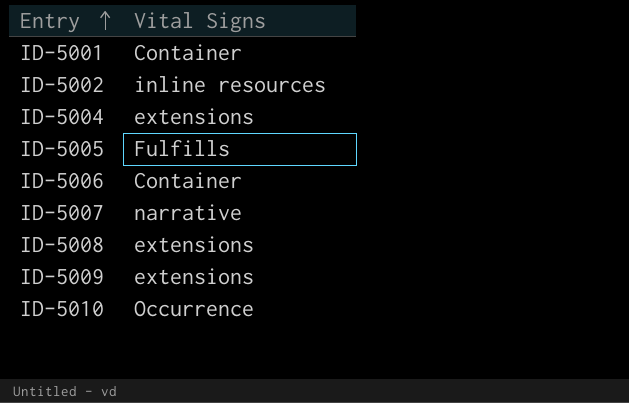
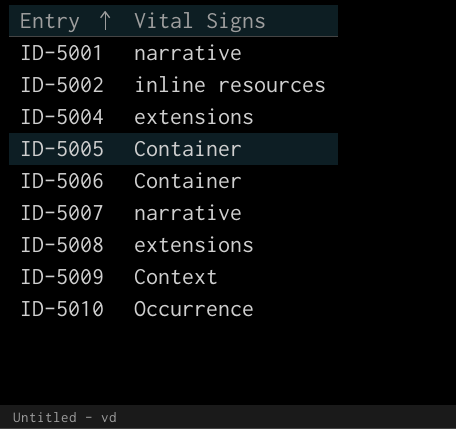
ID-5001 | Vital Signs: Container -> narrative
ID-5005 | Vital Signs: Fulfills -> Container
ID-5009 | Vital Signs: extensions -> Context

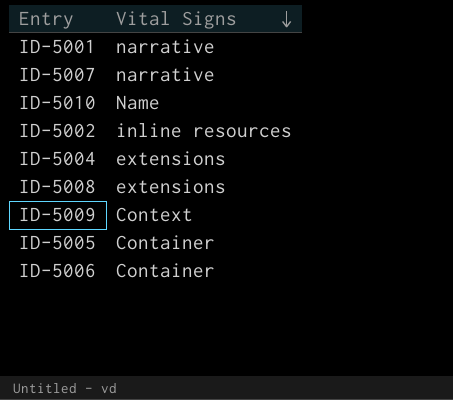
row order: Entry ascending -> Vital Signs descending
ID-5010 | Vital Signs: Occurrence -> Name

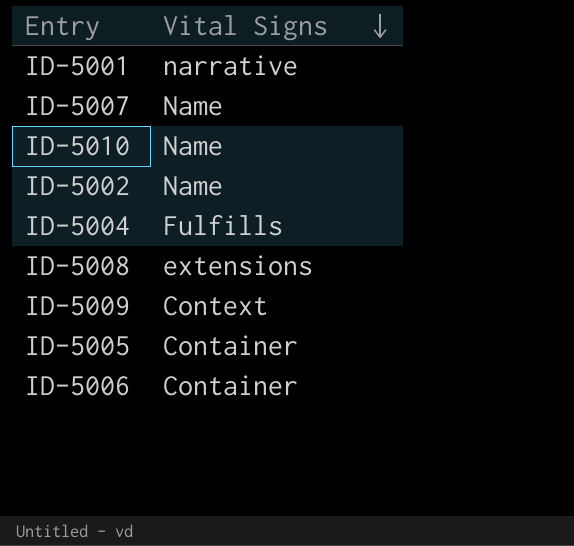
ID-5007 | Vital Signs: narrative -> Name
ID-5002 | Vital Signs: inline resources -> Name
ID-5004 | Vital Signs: extensions -> Fulfills

